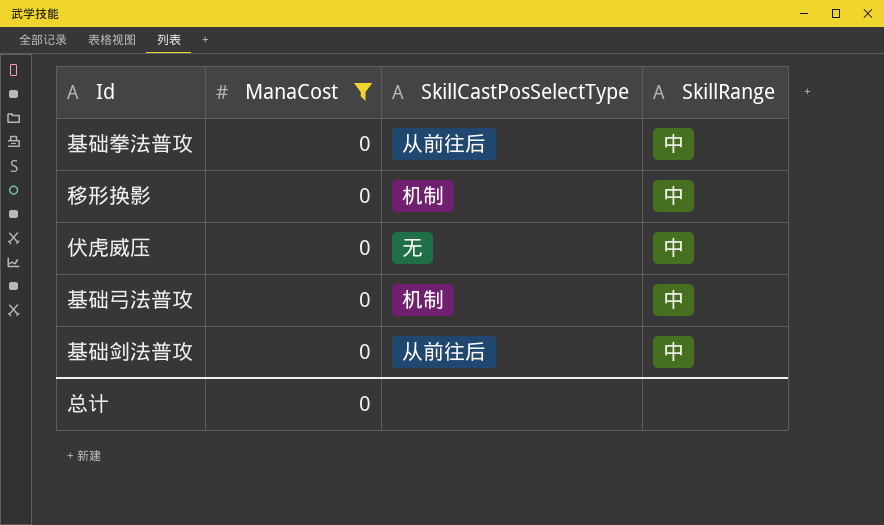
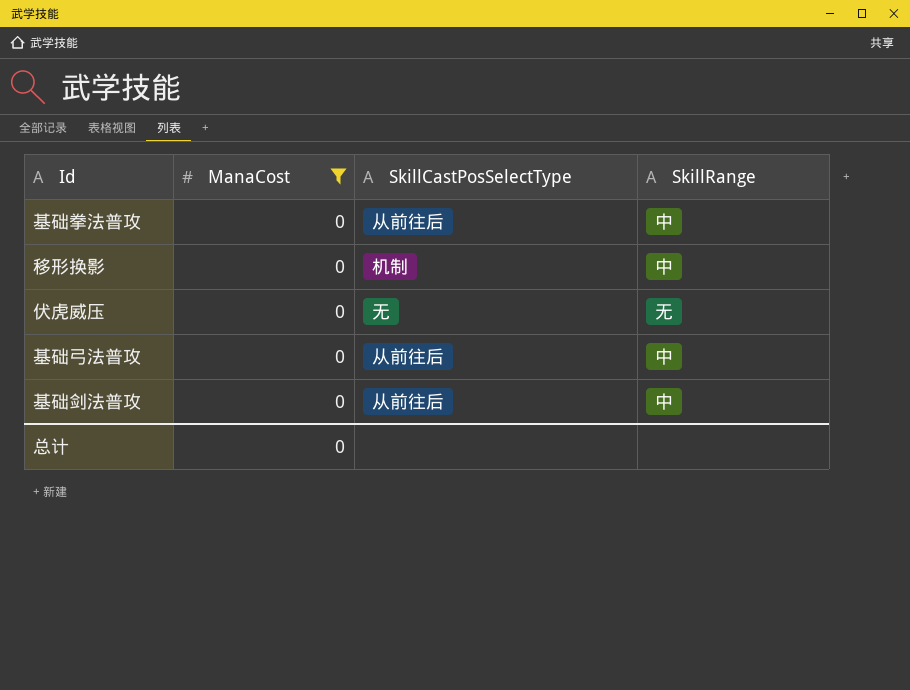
伏虎威压 | SkillRange: 中 -> 无
基础弓法普攻 | SkillCastPosSelectType: 机制 -> 从前往后

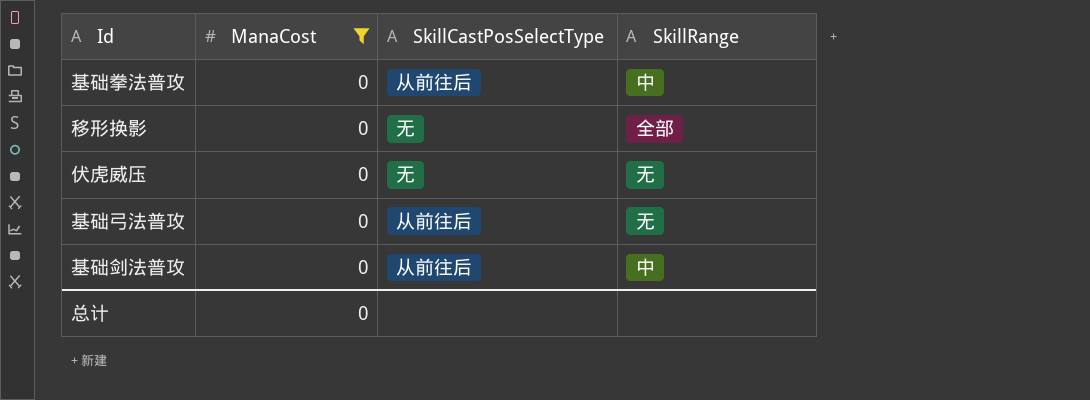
移形换影 | SkillCastPosSelectType: 机制 -> 无
移形换影 | SkillRange: 中 -> 全部
基础弓法普攻 | SkillRange: 中 -> 无

